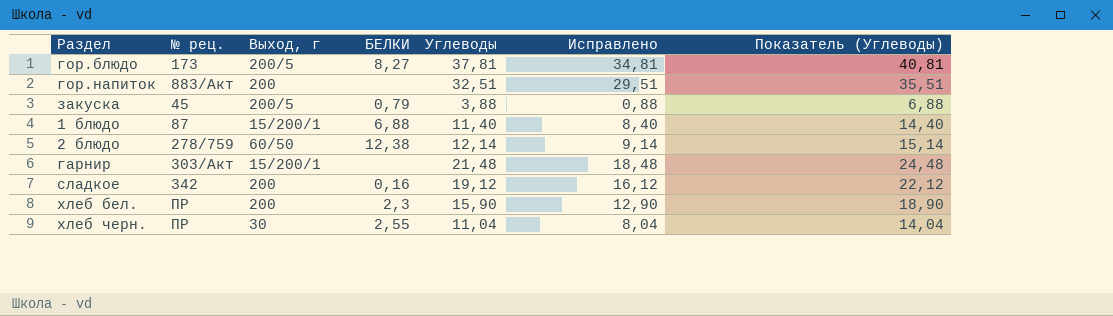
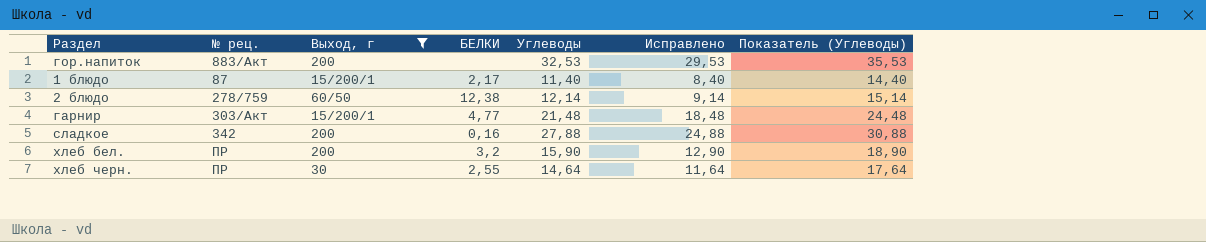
filter: none -> Выход, г != 200/5
гор.напиток | Углеводы: 32,51 -> 32,53
гор.напиток | Исправлено: 29,51 -> 29,53
гор.напиток | Показатель (Углеводы): 35,51 -> 35,53
1 блюдо | БЕЛКИ: 6,88 -> 2,17
гарнир | БЕЛКИ: none -> 4,77
сладкое | Углеводы: 19,12 -> 27,88
сладкое | Исправлено: 16,12 -> 24,88
сладкое | Показатель (Углеводы): 22,12 -> 30,88
хлеб бел. | БЕЛКИ: 2,3 -> 3,2
хлеб черн. | Углеводы: 11,04 -> 14,64
хлеб черн. | Исправлено: 8,04 -> 11,64
хлеб черн. | Показатель (Углеводы): 14,04 -> 17,64

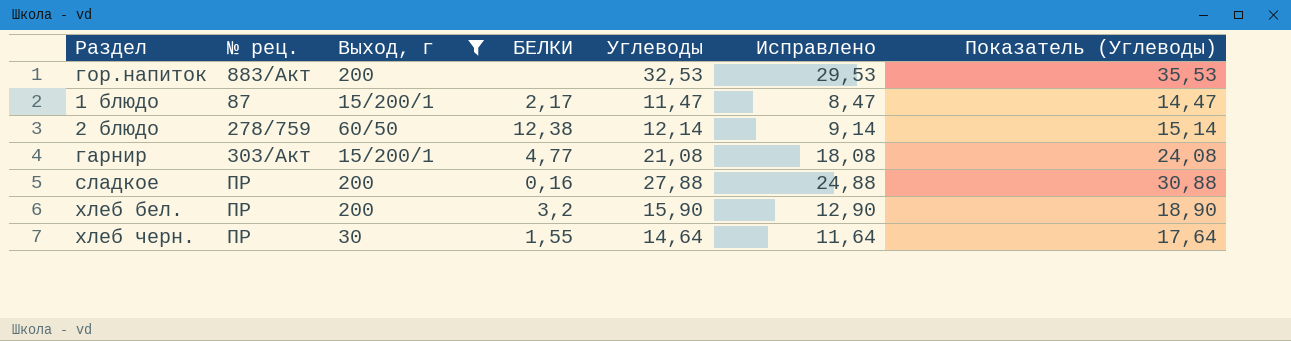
1 блюдо | Углеводы: 11,40 -> 11,47
1 блюдо | Исправлено: 8,40 -> 8,47
1 блюдо | Показатель (Углеводы): 14,40 -> 14,47
гарнир | Углеводы: 21,48 -> 21,08
гарнир | Исправлено: 18,48 -> 18,08
гарнир | Показатель (Углеводы): 24,48 -> 24,08
сладкое | № рец.: 342 -> ПР
хлеб черн. | БЕЛКИ: 2,55 -> 1,55

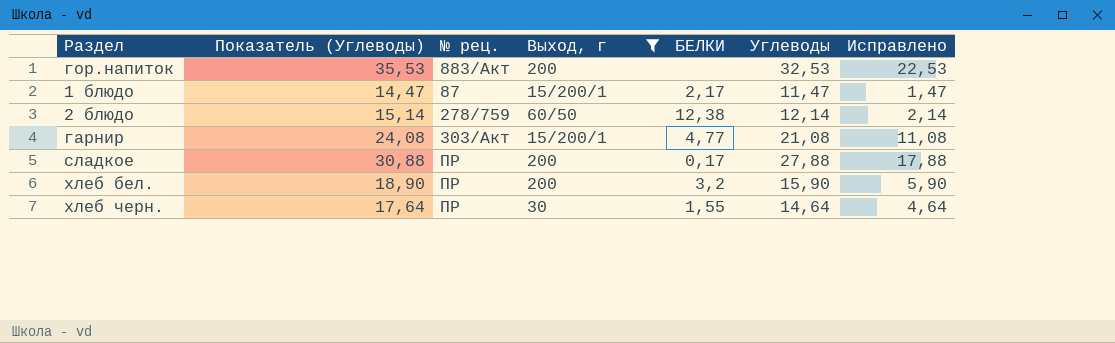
column Показатель (Углеводы) | position: 7 -> 2
column Исправлено | formula: [Углеводы] - 3 -> [Углеводы] - 10
сладкое | БЕЛКИ: 0,16 -> 0,17

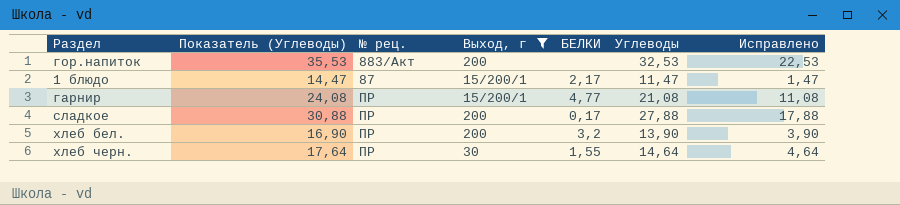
row 2 блюдо: 15,14 | 278/759 | 60/50 | 12,38 | 12,14 | 2,14 -> none
гарнир | № рец.: 303/Акт -> ПР
хлеб бел. | Показатель (Углеводы): 18,90 -> 16,90
хлеб бел. | Углеводы: 15,90 -> 13,90
хлеб бел. | Исправлено: 5,90 -> 3,90

